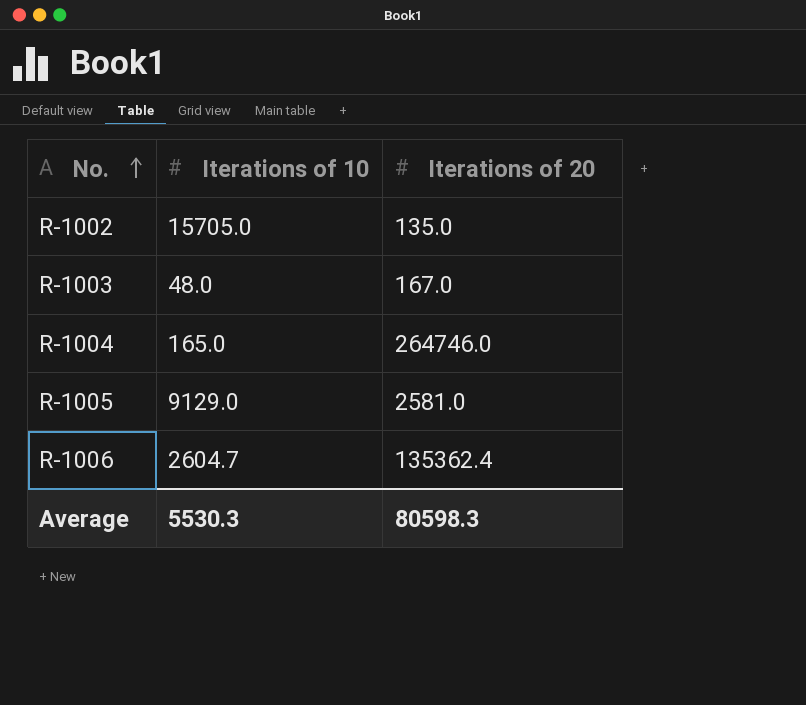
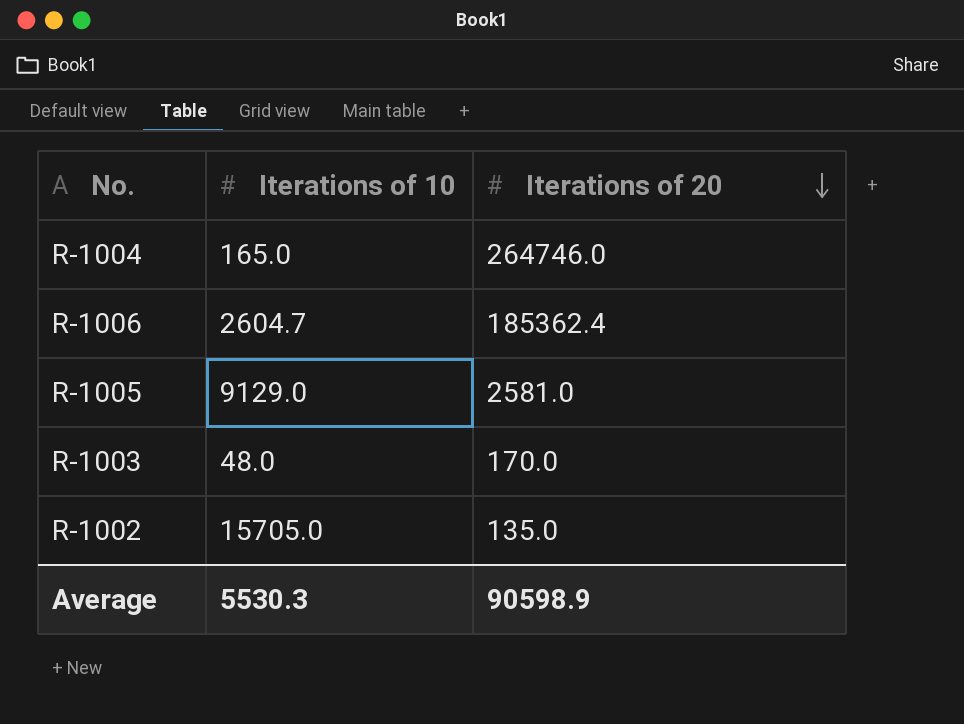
row order: No. ascending -> Iterations of 20 descending
R-1006 | Iterations of 20: 135362.4 -> 185362.4
R-1003 | Iterations of 20: 167.0 -> 170.0
Average | Iterations of 20: 80598.3 -> 90598.9

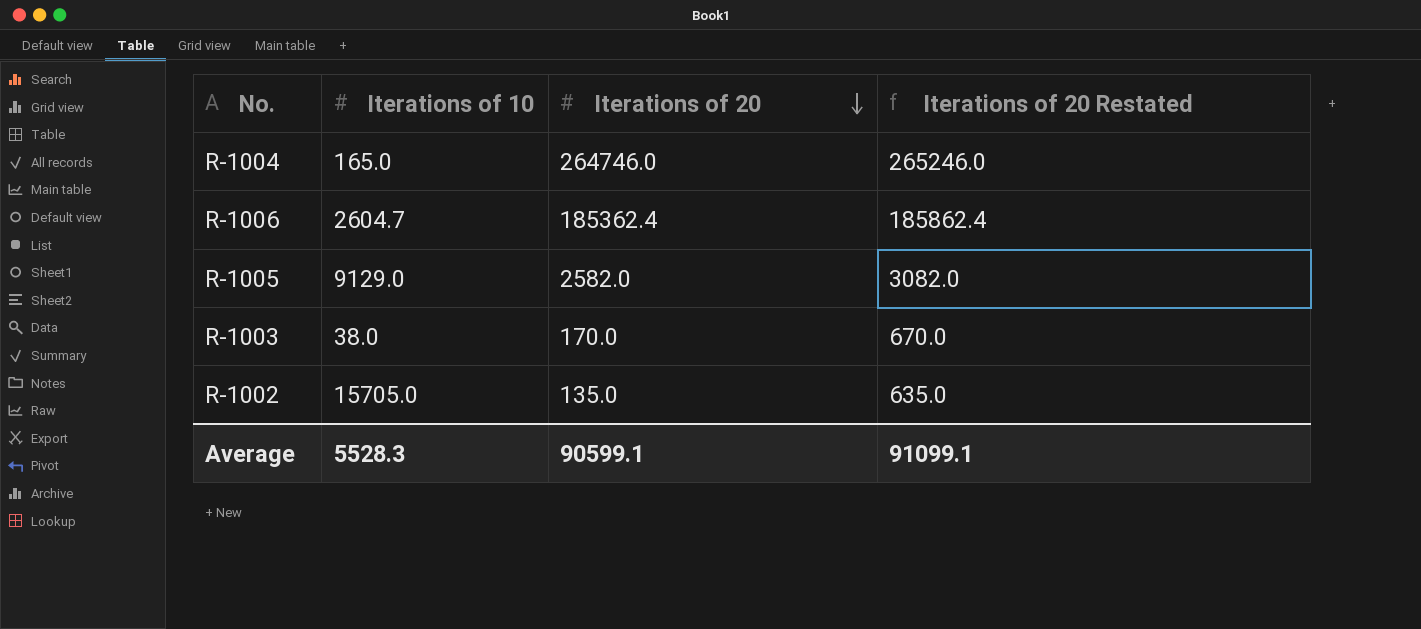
column Iterations of 20 Restated | formula: none -> [Iterations of 20] + 500
R-1005 | Iterations of 20: 2581.0 -> 2582.0
R-1003 | Iterations of 10: 48.0 -> 38.0
Average | Iterations of 10: 5530.3 -> 5528.3
Average | Iterations of 20: 90598.9 -> 90599.1

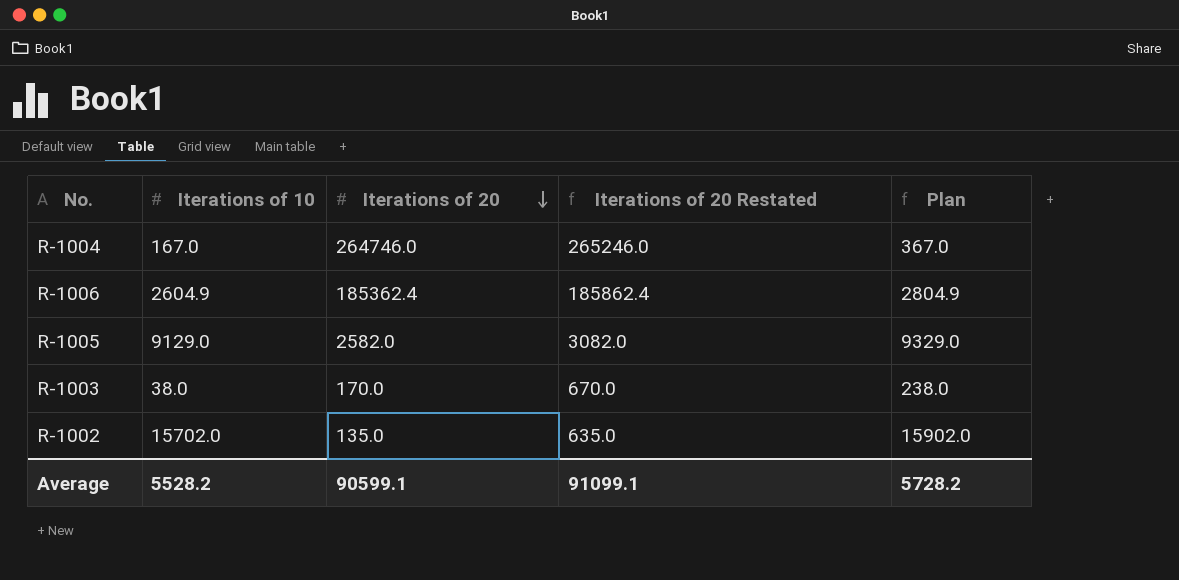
column Plan | formula: none -> [Iterations of 10] + 200
R-1004 | Iterations of 10: 165.0 -> 167.0
R-1006 | Iterations of 10: 2604.7 -> 2604.9
R-1002 | Iterations of 10: 15705.0 -> 15702.0
Average | Iterations of 10: 5528.3 -> 5528.2

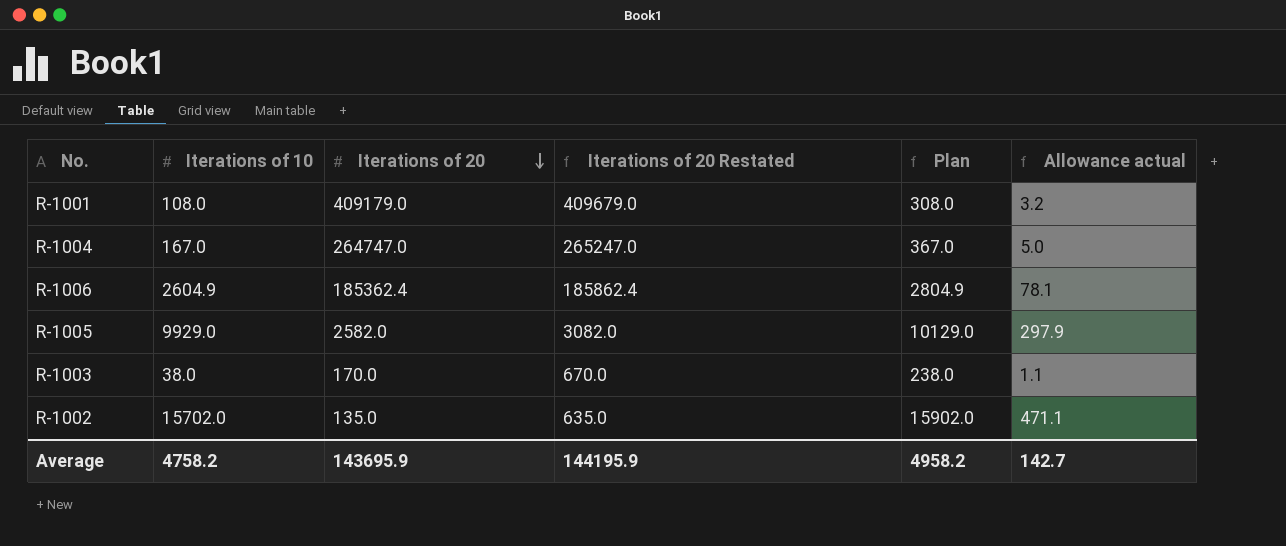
column Allowance actual | formula: none -> [Iterations of 10] * 0.03
row R-1001: none -> 108.0 | 409179.0 | 409679.0 | 308.0 | 3.2
R-1004 | Iterations of 20: 264746.0 -> 264747.0
R-1004 | Iterations of 20 Restated: 265246.0 -> 265247.0
R-1005 | Iterations of 10: 9129.0 -> 9929.0
R-1005 | Plan: 9329.0 -> 10129.0
Average | Iterations of 10: 5528.2 -> 4758.2
Average | Iterations of 20: 90599.1 -> 143695.9
Average | Iterations of 20 Restated: 91099.1 -> 144195.9
Average | Plan: 5728.2 -> 4958.2

